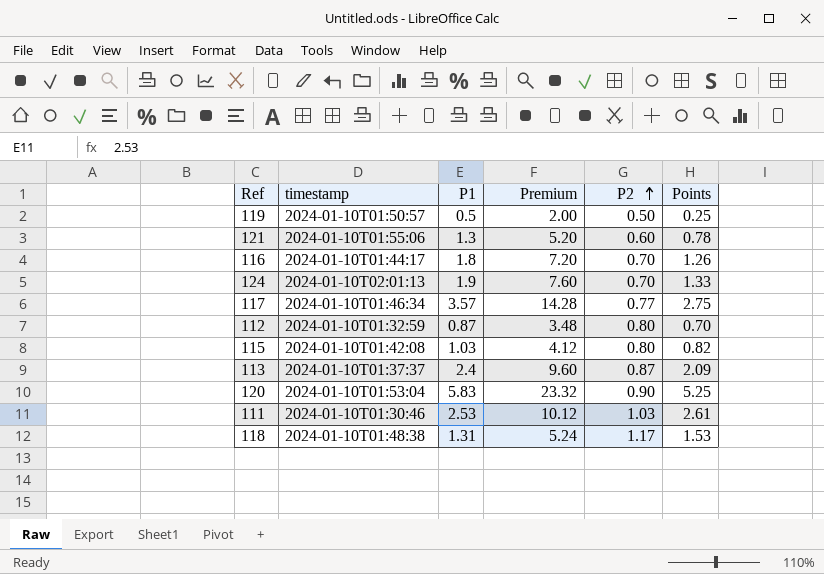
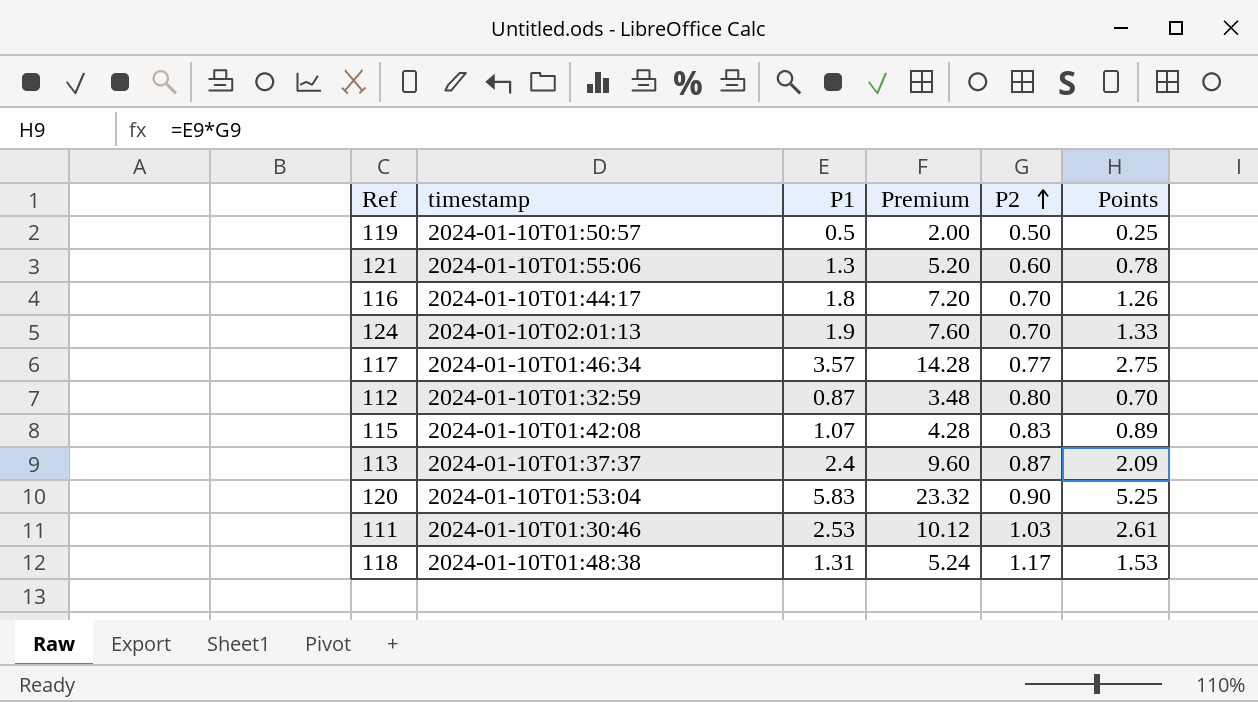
115 | P1: 1.03 -> 1.07
115 | Premium: 4.12 -> 4.28
115 | P2: 0.80 -> 0.83
115 | Points: 0.82 -> 0.89

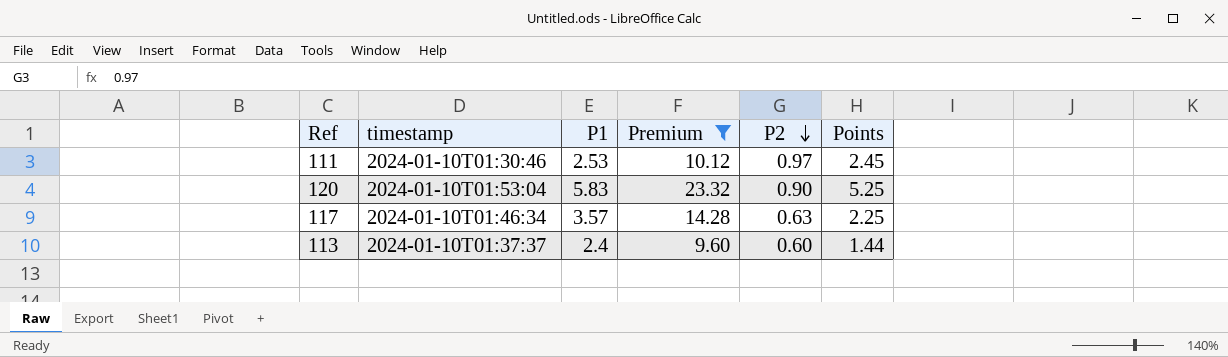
filter: none -> Premium >= 9.60
row order: P2 ascending -> P2 descending
111 | P2: 1.03 -> 0.97
111 | Points: 2.61 -> 2.45
117 | P2: 0.77 -> 0.63
117 | Points: 2.75 -> 2.25
113 | P2: 0.87 -> 0.60
113 | Points: 2.09 -> 1.44

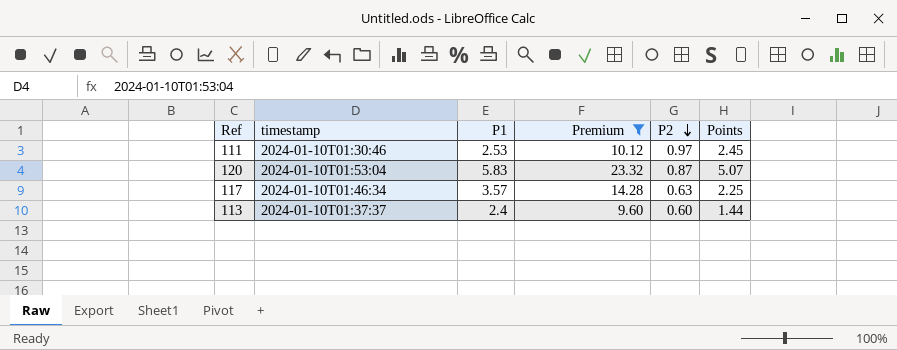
120 | P2: 0.90 -> 0.87
120 | Points: 5.25 -> 5.07

